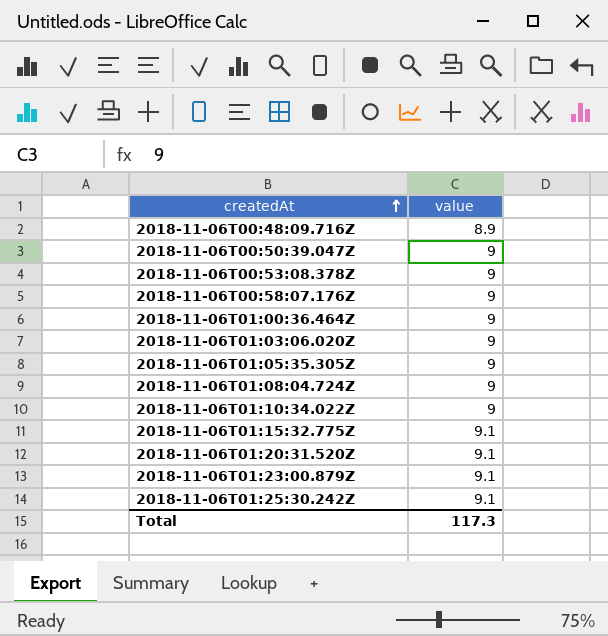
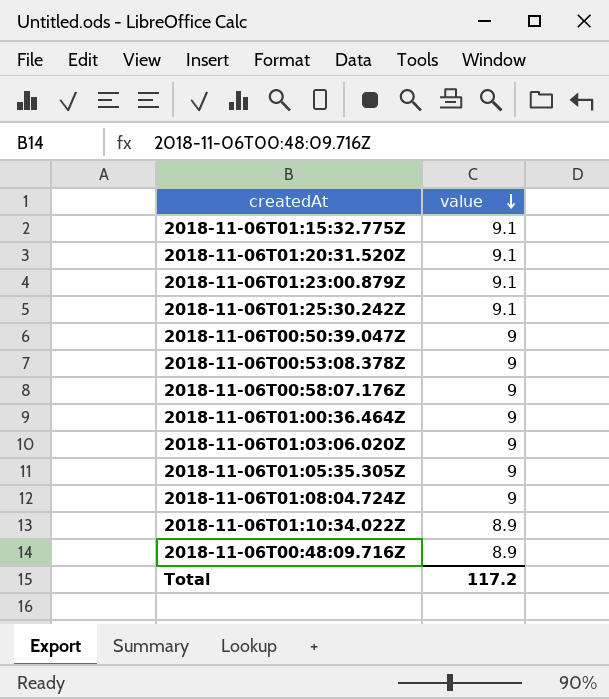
row order: createdAt ascending -> value descending
2018-11-06T01:10:34.022Z | value: 9 -> 8.9
Total | value: 117.3 -> 117.2

